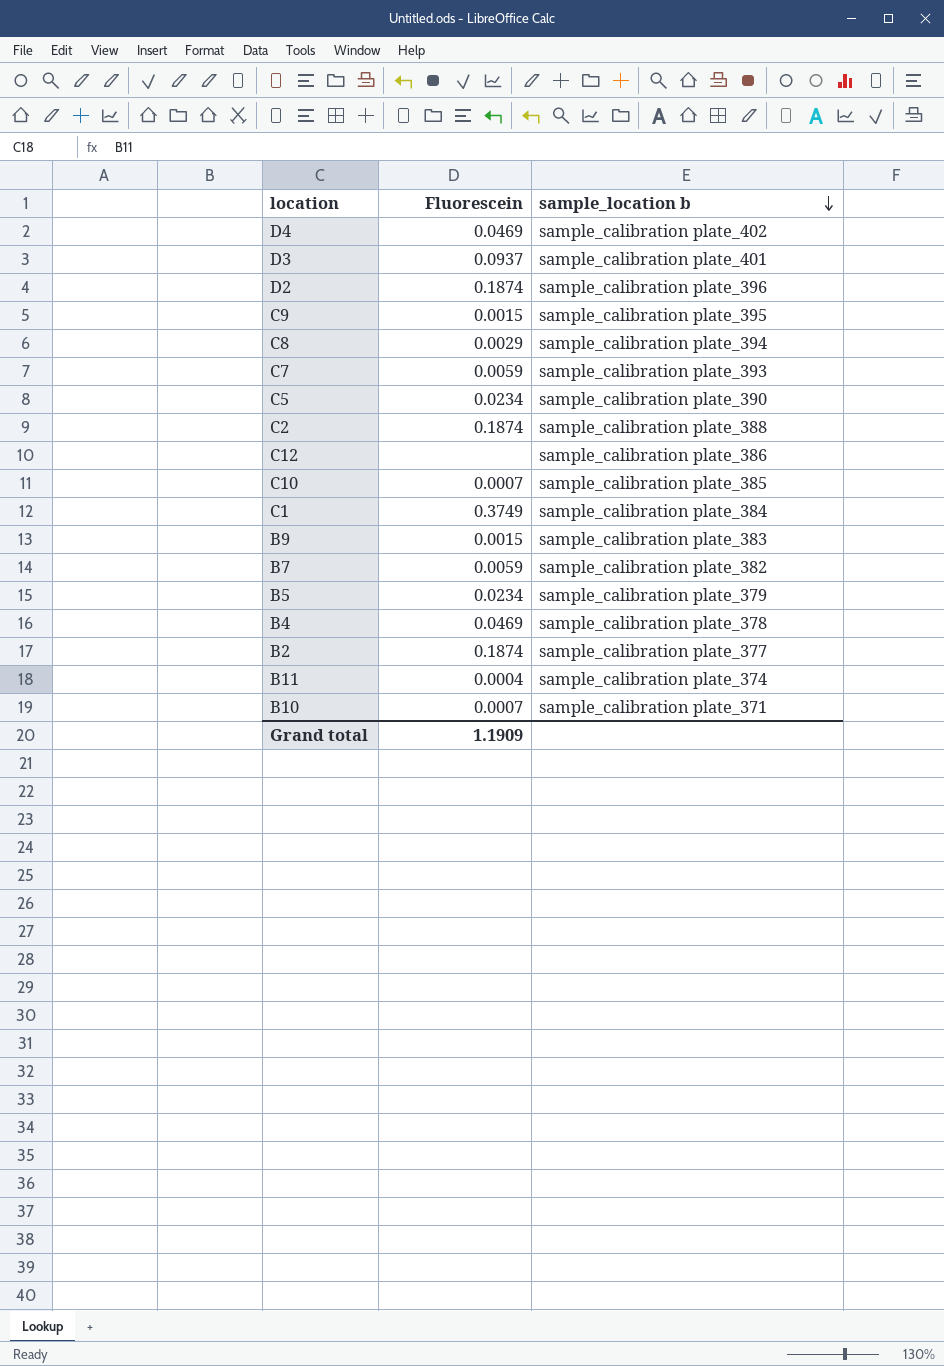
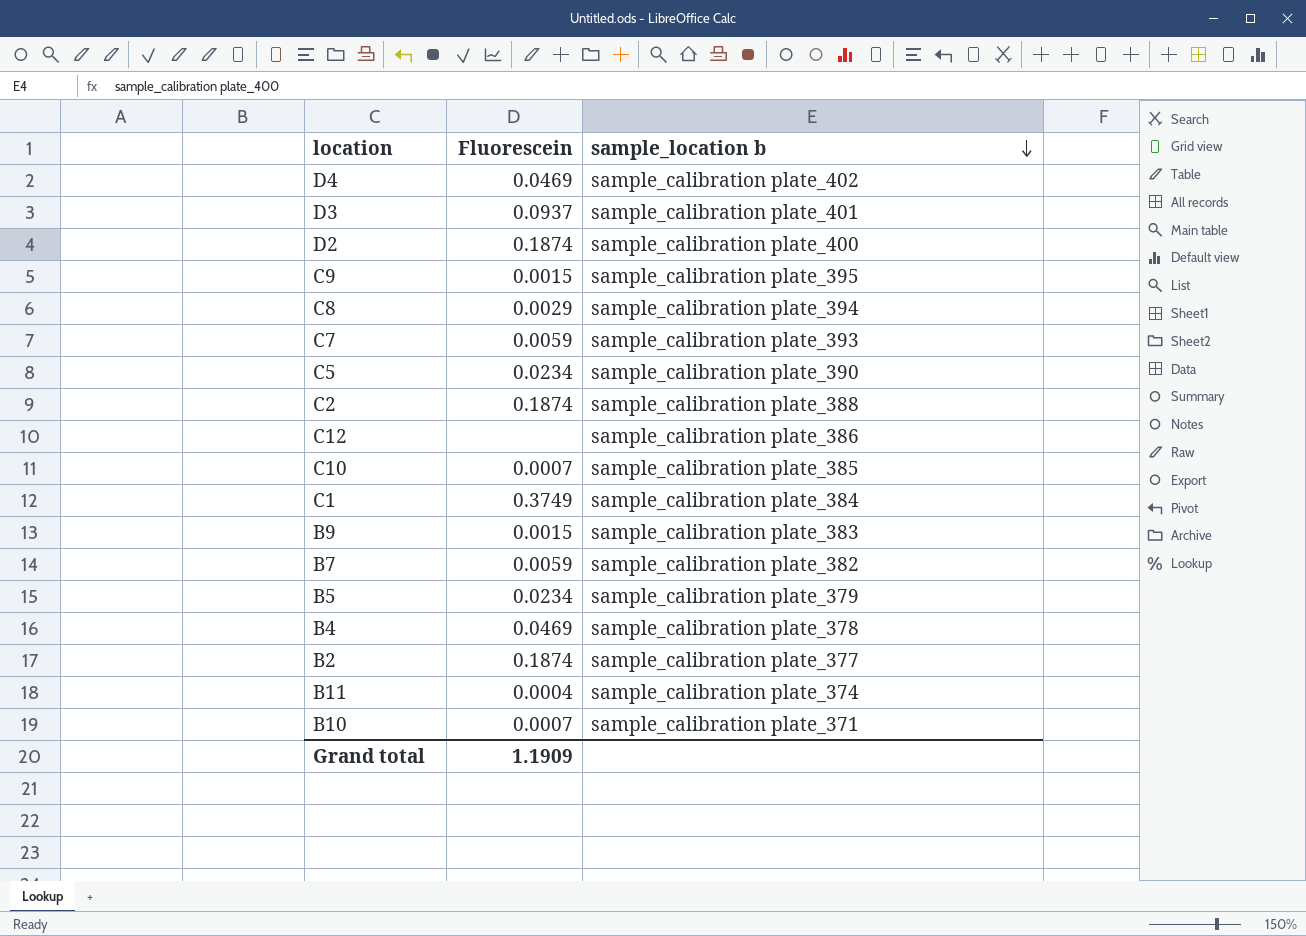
D2 | sample_location b: sample_calibration plate_396 -> sample_calibration plate_400

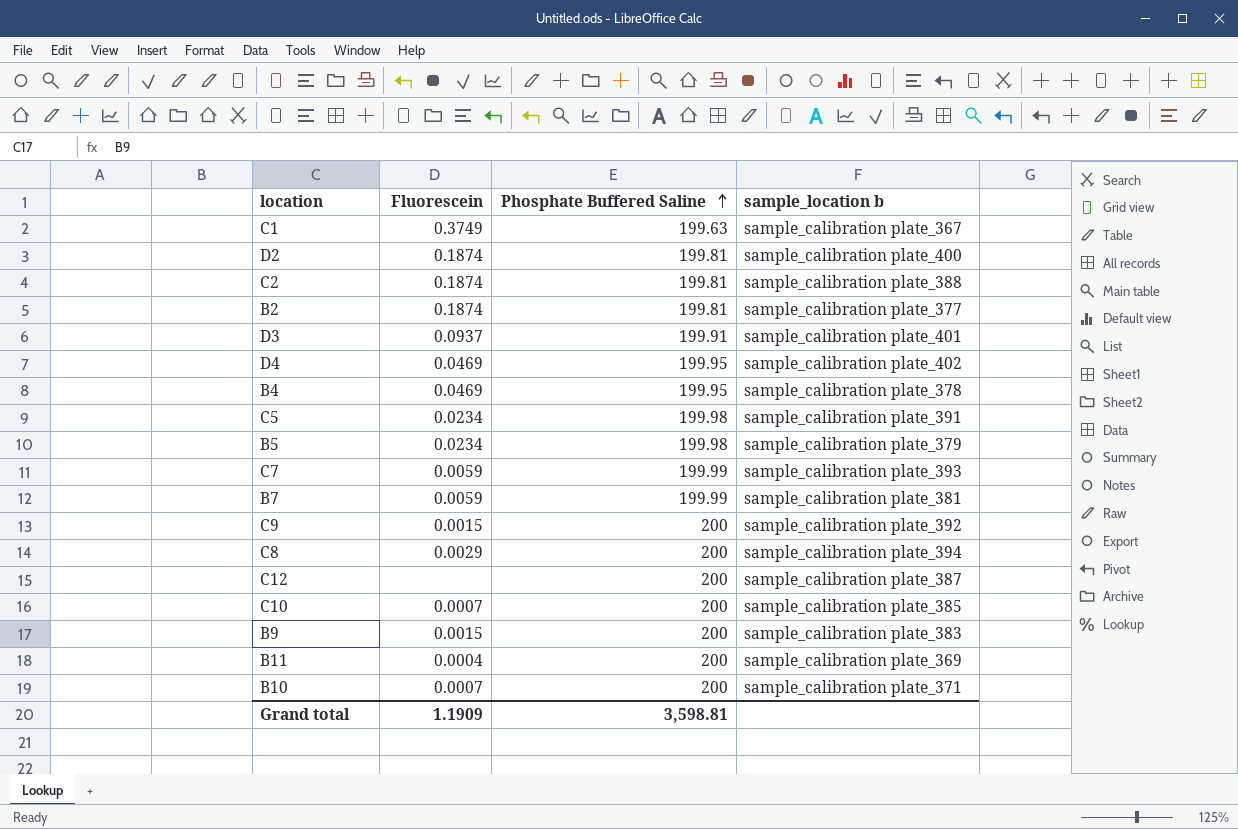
row order: sample_location b descending -> Phosphate Buffered Saline ascending
column Phosphate Buffered Saline | position: none -> 3
C1 | sample_location b: sample_calibration plate_384 -> sample_calibration plate_367
C5 | sample_location b: sample_calibration plate_390 -> sample_calibration plate_391
B7 | sample_location b: sample_calibration plate_382 -> sample_calibration plate_381
C9 | sample_location b: sample_calibration plate_395 -> sample_calibration plate_392
C12 | sample_location b: sample_calibration plate_386 -> sample_calibration plate_387
B11 | sample_location b: sample_calibration plate_374 -> sample_calibration plate_369

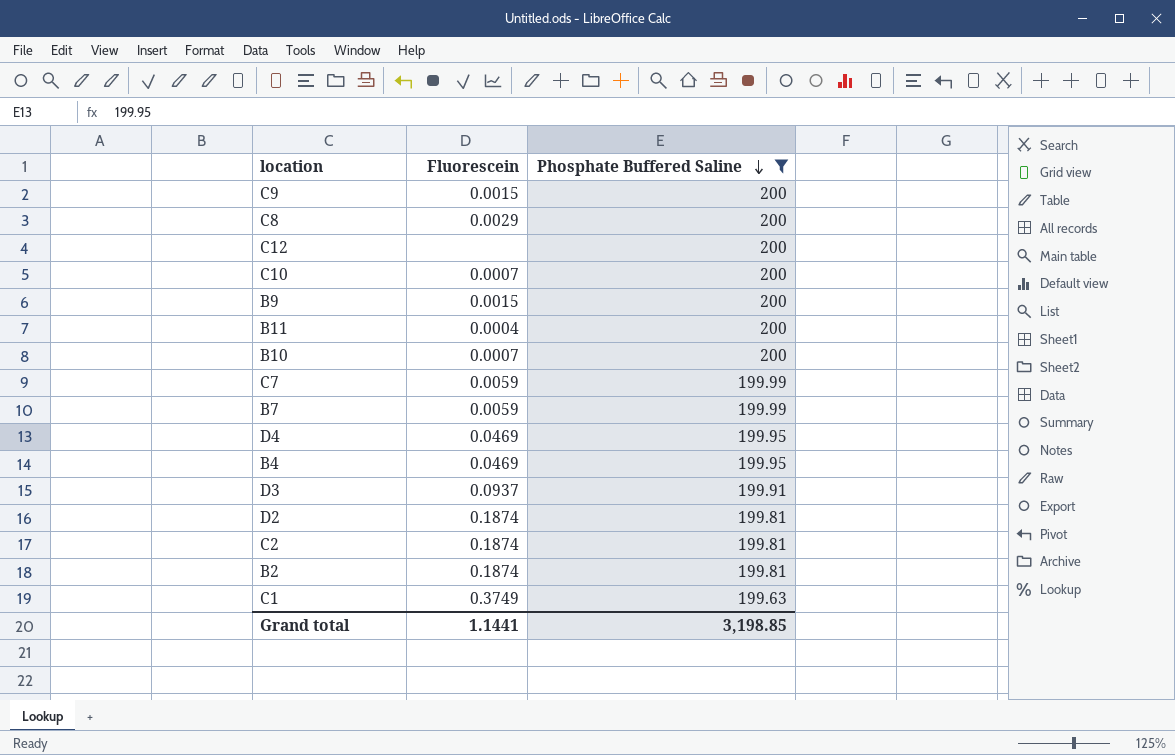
filter: none -> Phosphate Buffered Saline != 199.98
row order: Phosphate Buffered Saline ascending -> Phosphate Buffered Saline descending
column sample_location b | position: 4 -> none
Grand total | Fluorescein: 1.1909 -> 1.1441
Grand total | Phosphate Buffered Saline: 3,598.81 -> 3,198.85

